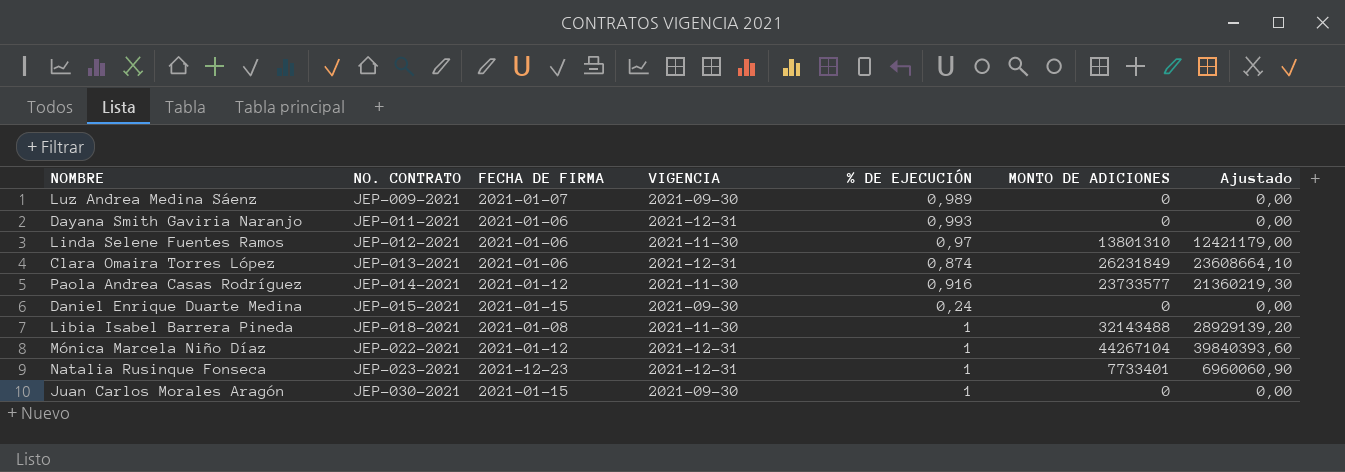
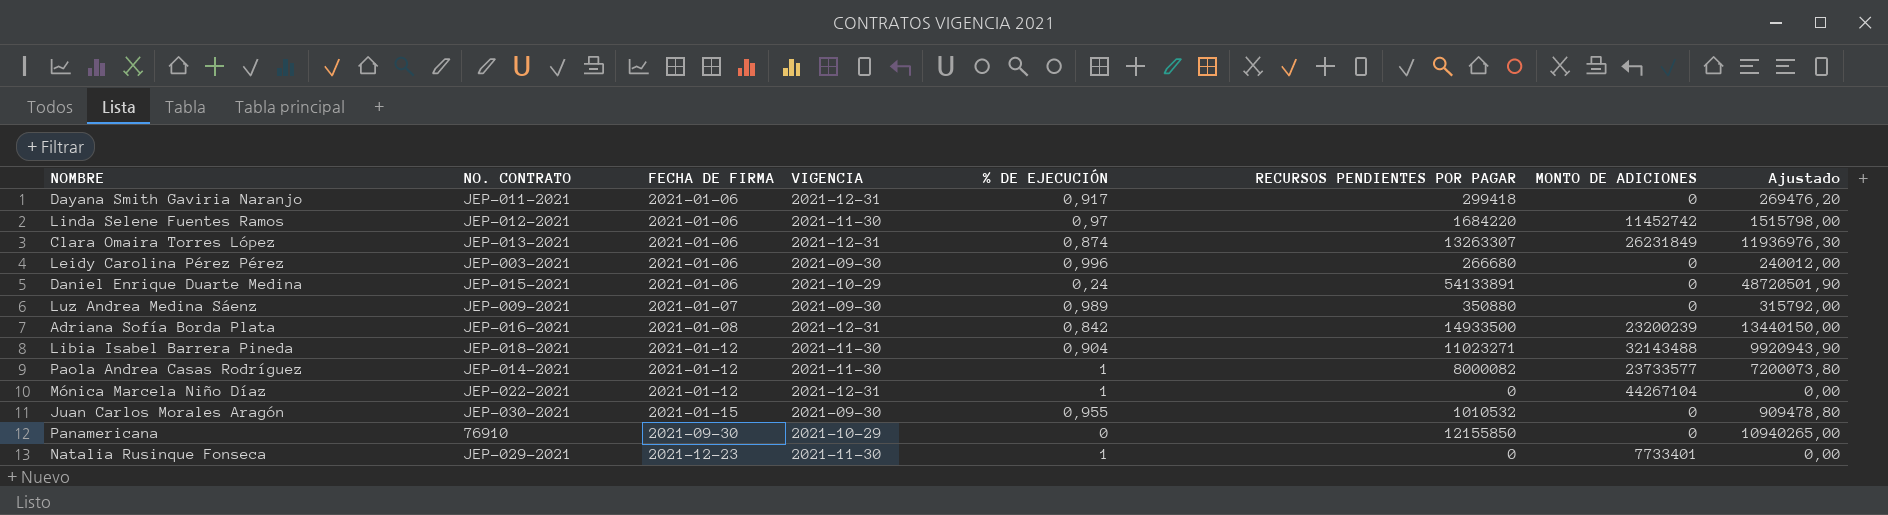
row order: NO. CONTRATO ascending -> FECHA DE FIRMA ascending
column RECURSOS PENDIENTES POR PAGAR | position: none -> 6
column Ajustado | formula: [MONTO DE ADICIONES] * 0,9 -> [RECURSOS PENDIENTES POR PAGAR] * 0,9
Dayana Smith Gaviria Naranjo | % DE EJECUCIÓN: 0,993 -> 0,917
Linda Selene Fuentes Ramos | MONTO DE ADICIONES: 13801310 -> 11452742
row Leidy Carolina Pérez Pérez: none -> JEP-003-2021 | 2021-01-06 | 2021-09-30 | 0,996 | 266680 | 0 | 240012,00
Daniel Enrique Duarte Medina | FECHA DE FIRMA: 2021-01-15 -> 2021-01-06
Daniel Enrique Duarte Medina | VIGENCIA: 2021-09-30 -> 2021-10-29
row Adriana Sofía Borda Plata: none -> JEP-016-2021 | 2021-01-08 | 2021-12-31 | 0,842 | 14933500 | 23200239 | 13440150,00
Libia Isabel Barrera Pineda | FECHA DE FIRMA: 2021-01-08 -> 2021-01-12
Libia Isabel Barrera Pineda | % DE EJECUCIÓN: 1 -> 0,904
Paola Andrea Casas Rodríguez | % DE EJECUCIÓN: 0,916 -> 1
Juan Carlos Morales Aragón | % DE EJECUCIÓN: 1 -> 0,955
row Panamericana: none -> 76910 | 2021-09-30 | 2021-10-29 | 0 | 12155850 | 0 | 10940265,00
Natalia Rusinque Fonseca | NO. CONTRATO: JEP-023-2021 -> JEP-029-2021
Natalia Rusinque Fonseca | VIGENCIA: 2021-12-31 -> 2021-11-30

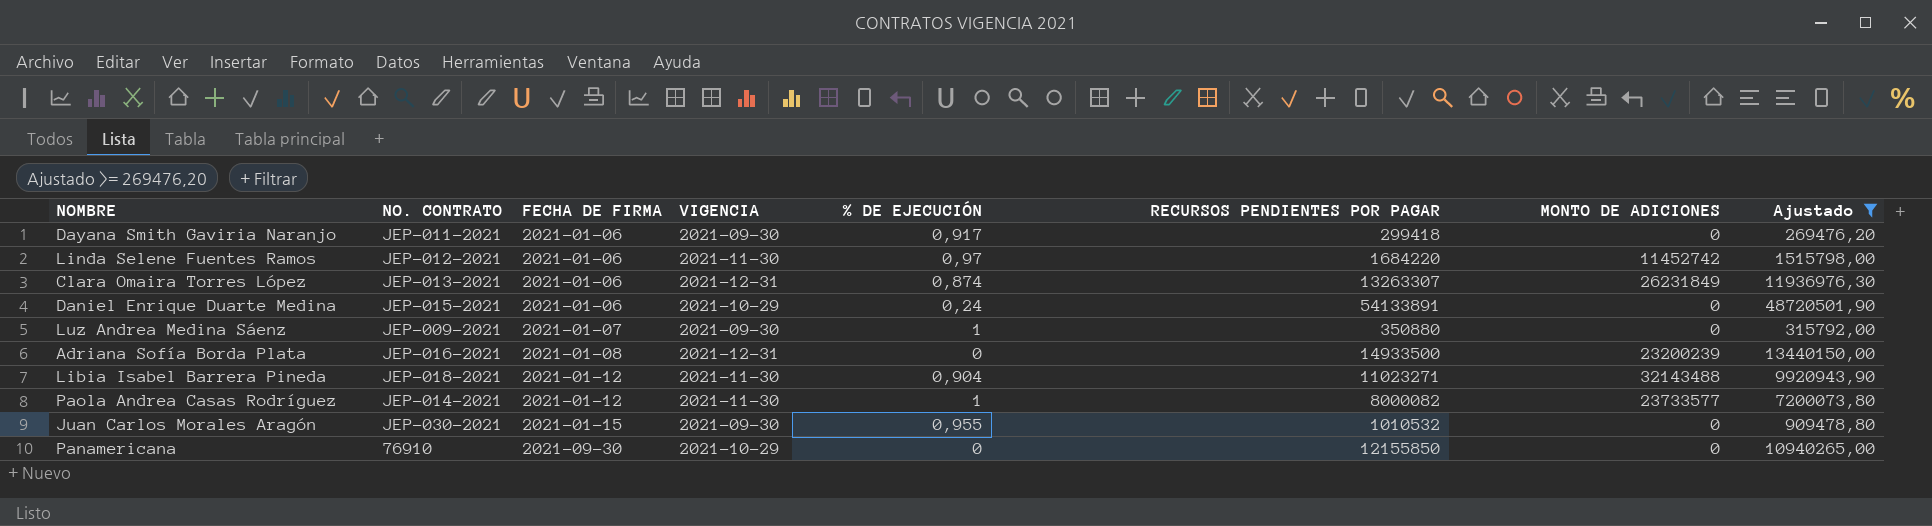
filter: none -> Ajustado >= 269476,20
Dayana Smith Gaviria Naranjo | VIGENCIA: 2021-12-31 -> 2021-09-30
Luz Andrea Medina Sáenz | % DE EJECUCIÓN: 0,989 -> 1
Adriana Sofía Borda Plata | % DE EJECUCIÓN: 0,842 -> 0

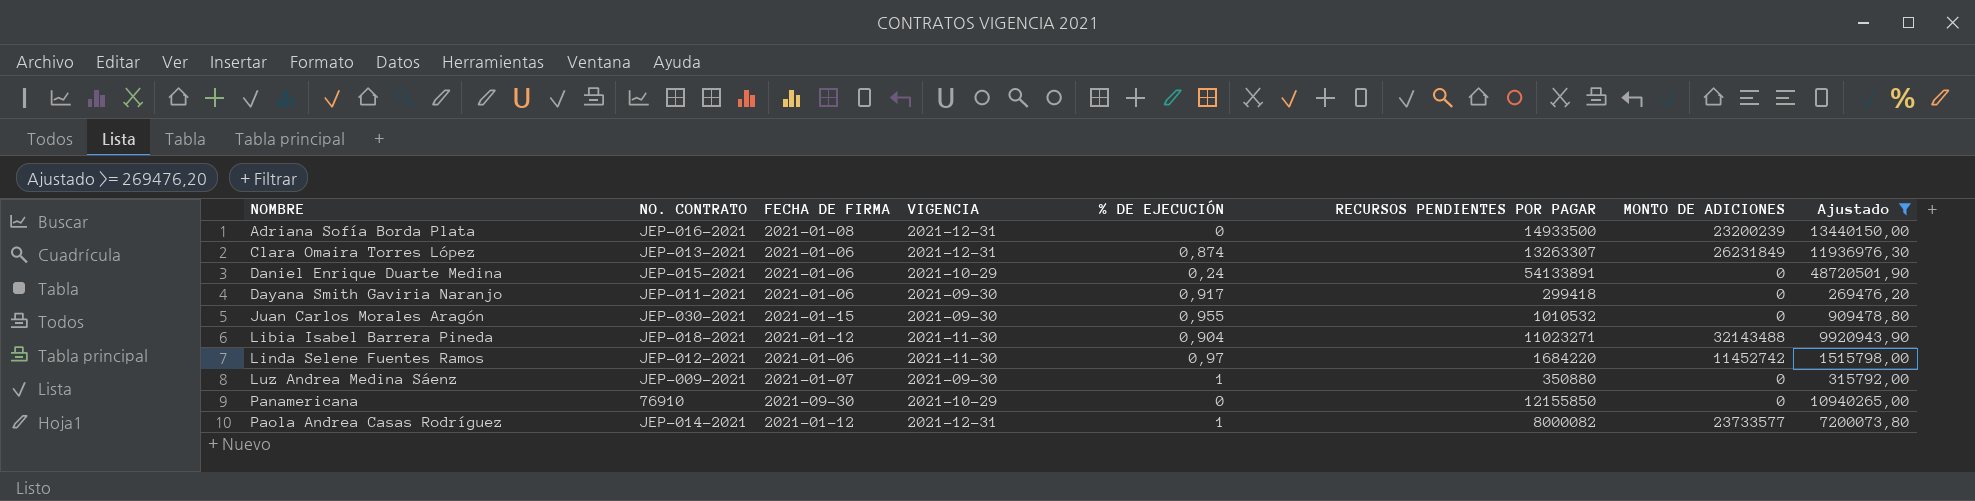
row order: FECHA DE FIRMA ascending -> NOMBRE ascending
Paola Andrea Casas Rodríguez | VIGENCIA: 2021-11-30 -> 2021-12-31

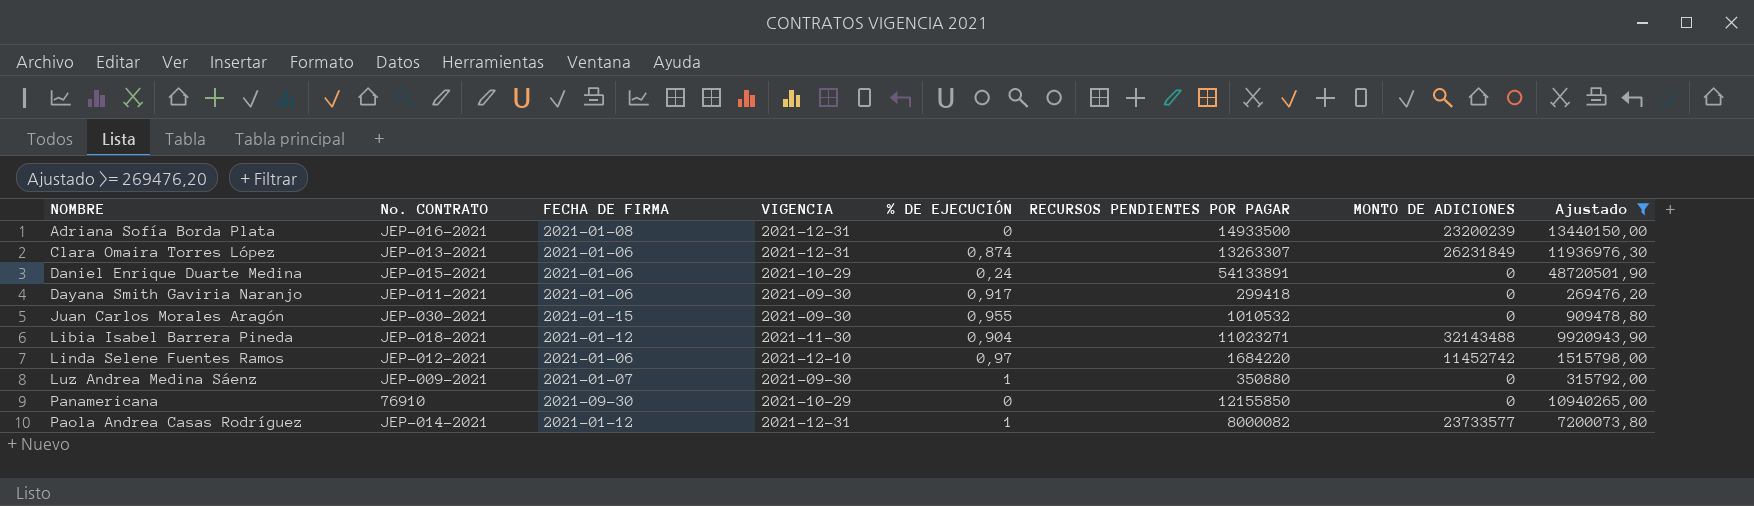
column name: NO. CONTRATO -> No. CONTRATO
Linda Selene Fuentes Ramos | VIGENCIA: 2021-11-30 -> 2021-12-10

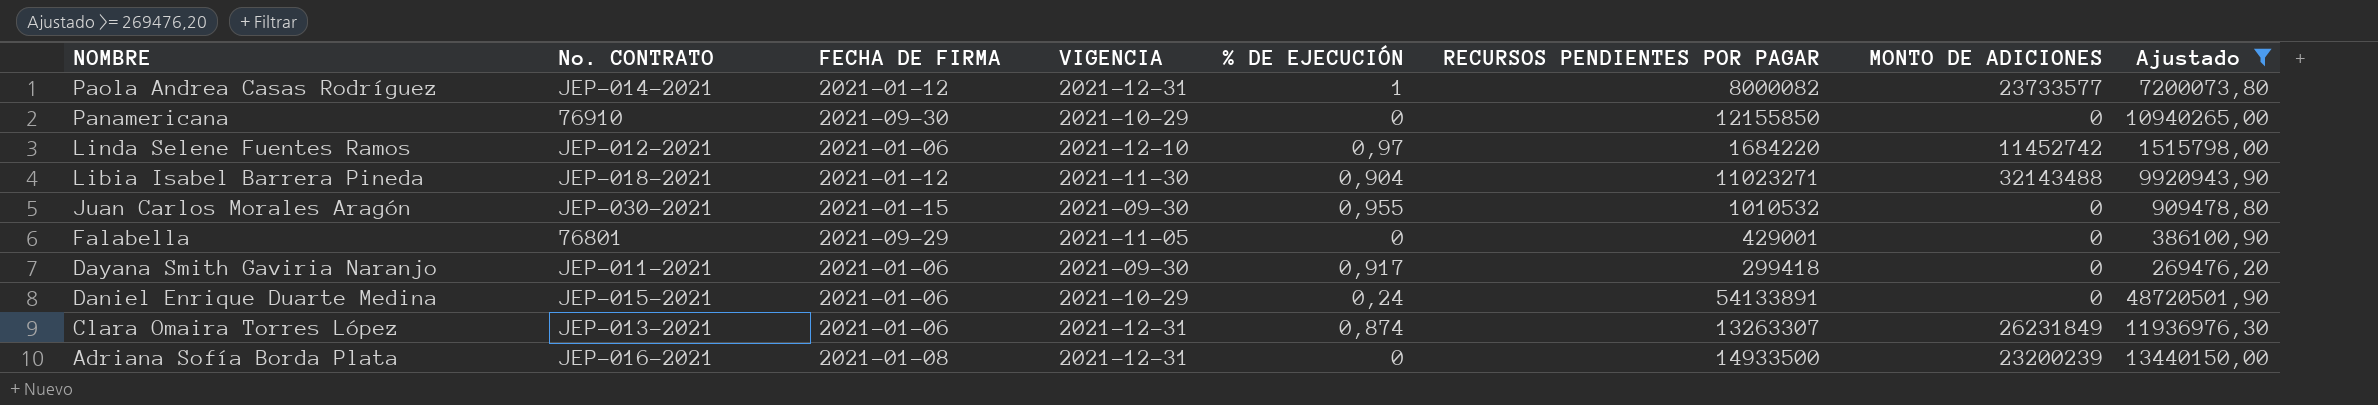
row order: NOMBRE ascending -> NOMBRE descending
row Luz Andrea Medina Sáenz: JEP-009-2021 | 2021-01-07 | 2021-09-30 | 1 | 350880 | 0 | 315792,00 -> none
row Falabella: none -> 76801 | 2021-09-29 | 2021-11-05 | 0 | 429001 | 0 | 386100,90

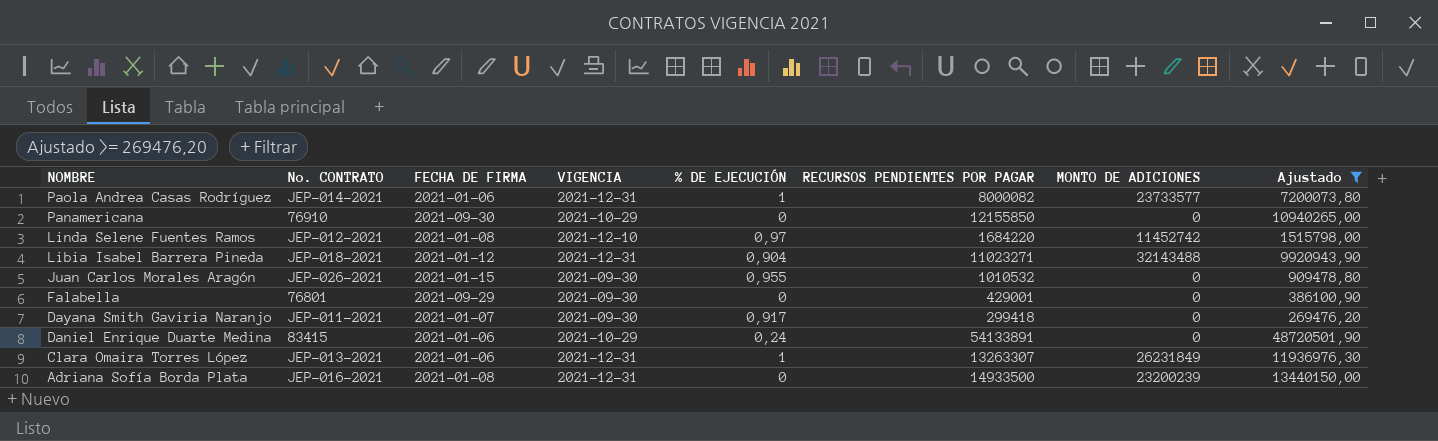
Paola Andrea Casas Rodríguez | FECHA DE FIRMA: 2021-01-12 -> 2021-01-06
Linda Selene Fuentes Ramos | FECHA DE FIRMA: 2021-01-06 -> 2021-01-08
Libia Isabel Barrera Pineda | VIGENCIA: 2021-11-30 -> 2021-12-31
Juan Carlos Morales Aragón | No. CONTRATO: JEP-030-2021 -> JEP-026-2021
Falabella | VIGENCIA: 2021-11-05 -> 2021-09-30
Dayana Smith Gaviria Naranjo | FECHA DE FIRMA: 2021-01-06 -> 2021-01-07
Daniel Enrique Duarte Medina | No. CONTRATO: JEP-015-2021 -> 83415
Clara Omaira Torres López | % DE EJECUCIÓN: 0,874 -> 1

